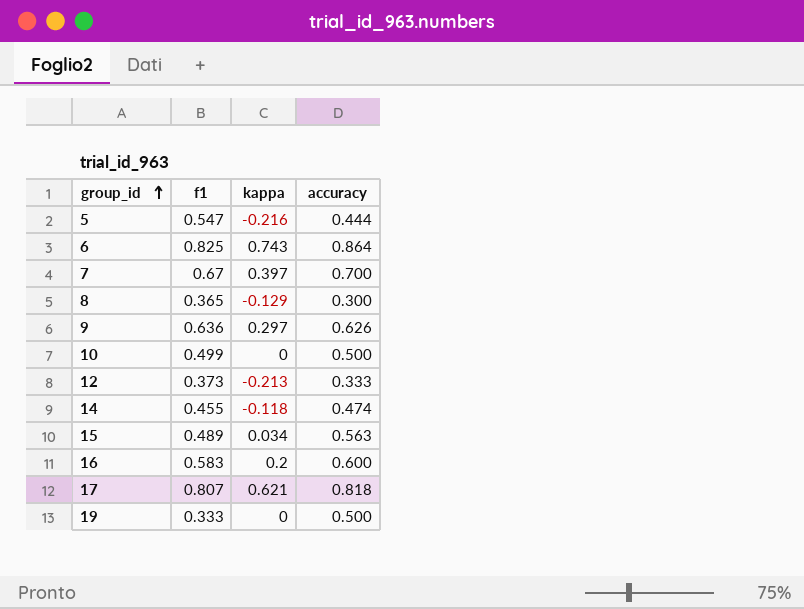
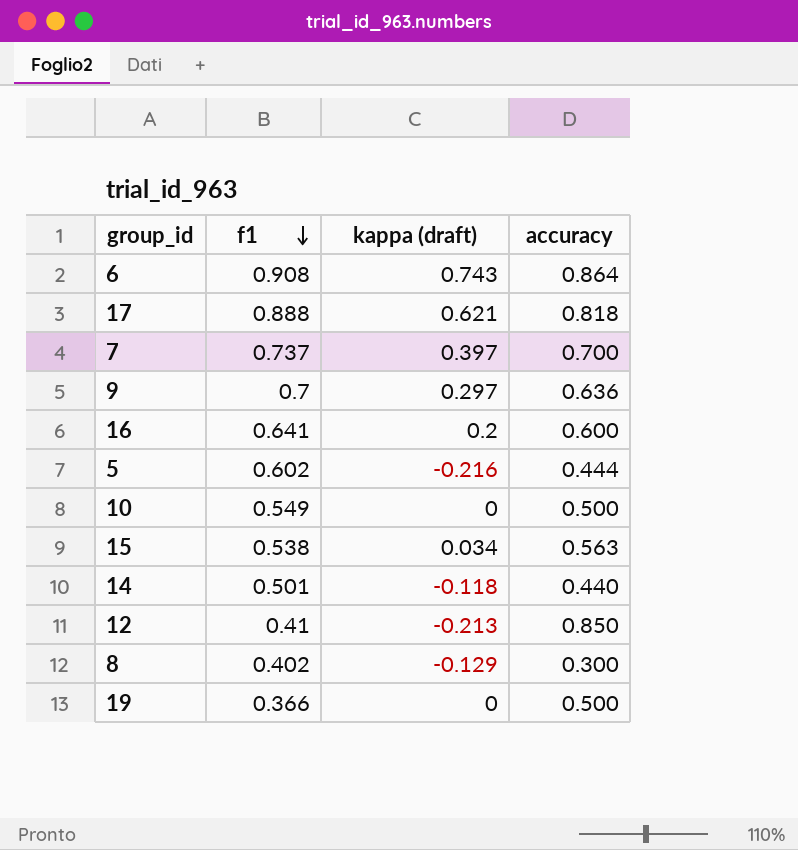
row order: group_id ascending -> f1 descending
column name: kappa -> kappa (draft)
6 | f1: 0.825 -> 0.908
17 | f1: 0.807 -> 0.888
7 | f1: 0.67 -> 0.737
9 | f1: 0.636 -> 0.7
9 | accuracy: 0.626 -> 0.636
16 | f1: 0.583 -> 0.641
5 | f1: 0.547 -> 0.602
10 | f1: 0.499 -> 0.549
15 | f1: 0.489 -> 0.538
14 | f1: 0.455 -> 0.501
14 | accuracy: 0.474 -> 0.440
12 | f1: 0.373 -> 0.41
12 | accuracy: 0.333 -> 0.850
8 | f1: 0.365 -> 0.402
19 | f1: 0.333 -> 0.366

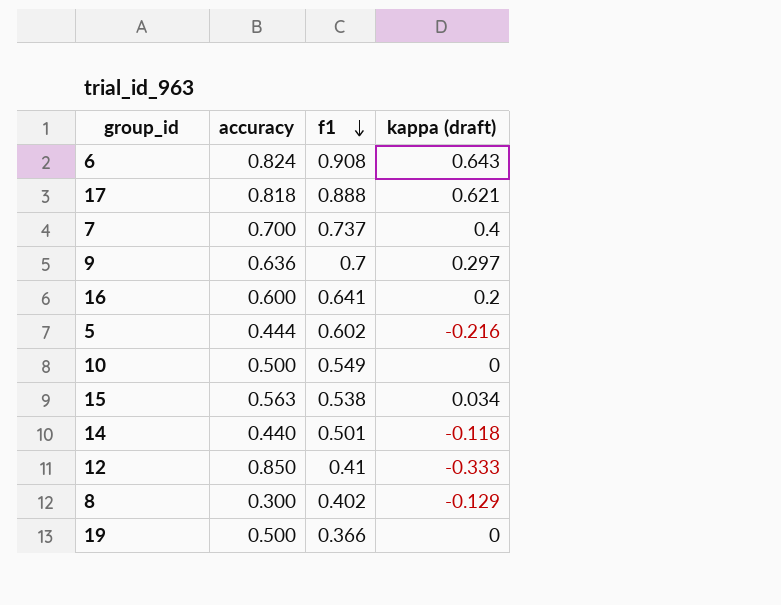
column accuracy | position: 4 -> 2
6 | accuracy: 0.864 -> 0.824
6 | kappa (draft): 0.743 -> 0.643
7 | kappa (draft): 0.397 -> 0.4
12 | kappa (draft): -0.213 -> -0.333

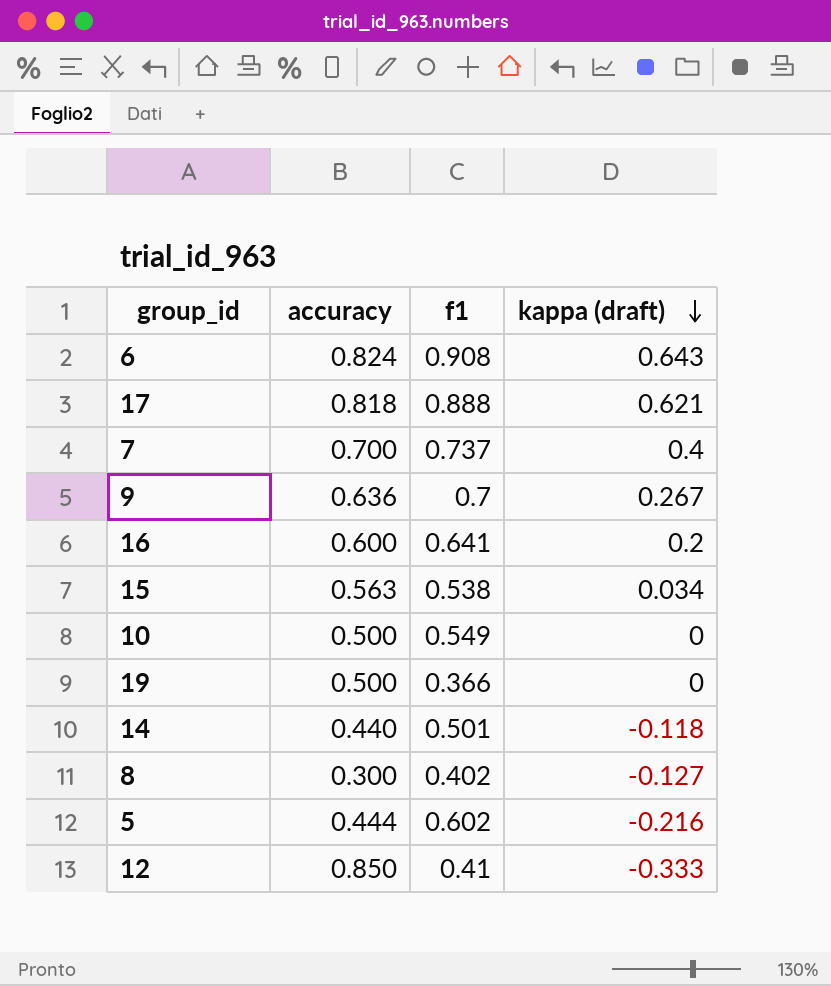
row order: f1 descending -> kappa (draft) descending
9 | kappa (draft): 0.297 -> 0.267
8 | kappa (draft): -0.129 -> -0.127

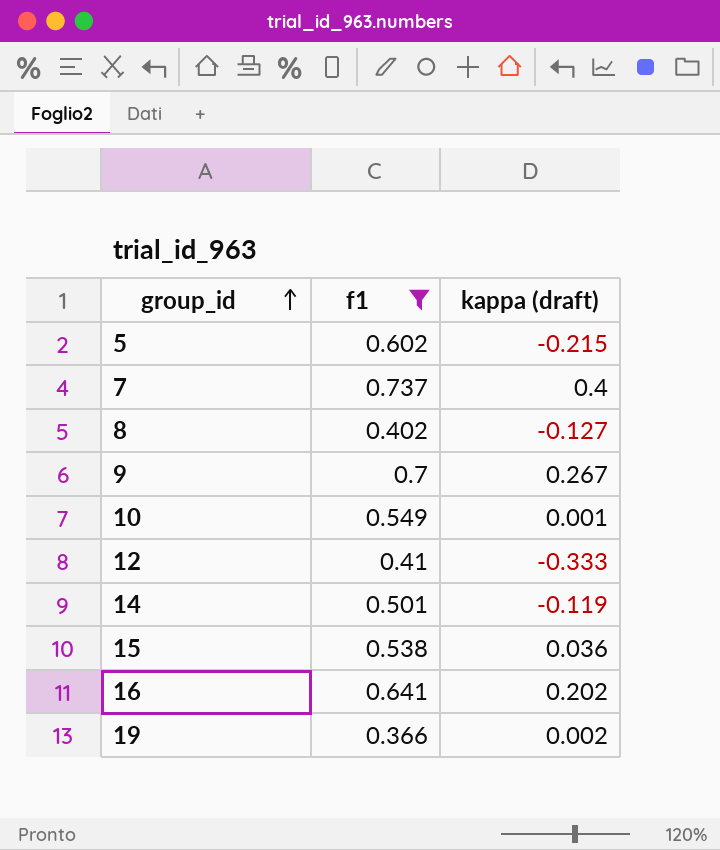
filter: none -> f1 <= 0.737
row order: kappa (draft) descending -> group_id ascending
column accuracy | position: 2 -> none
5 | kappa (draft): -0.216 -> -0.215
10 | kappa (draft): 0 -> 0.001
14 | kappa (draft): -0.118 -> -0.119
15 | kappa (draft): 0.034 -> 0.036
16 | kappa (draft): 0.2 -> 0.202
19 | kappa (draft): 0 -> 0.002

